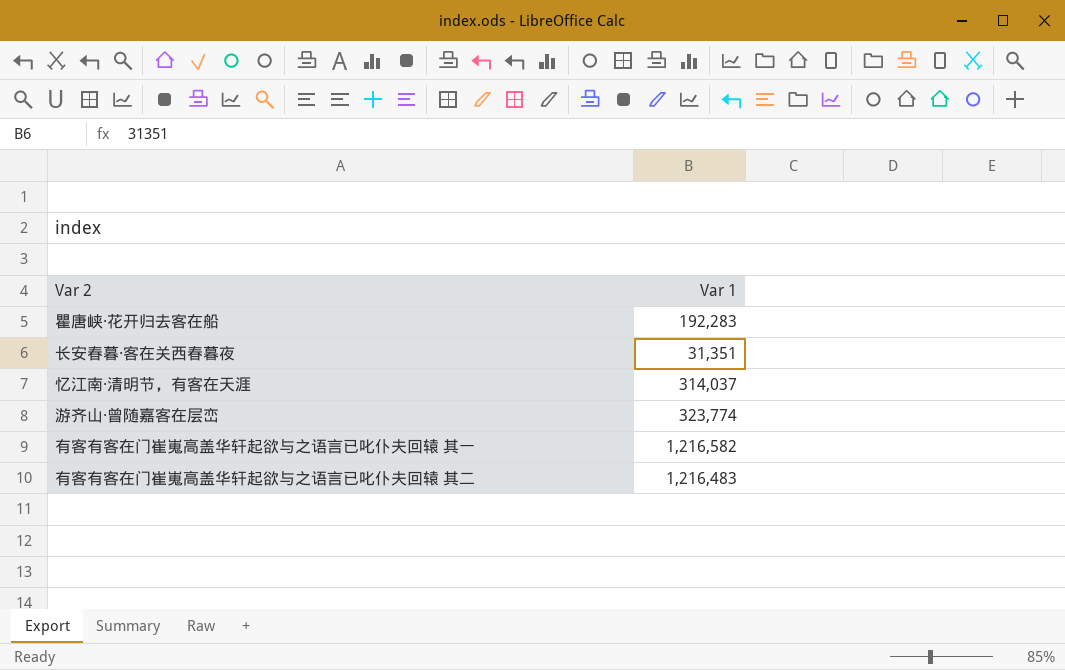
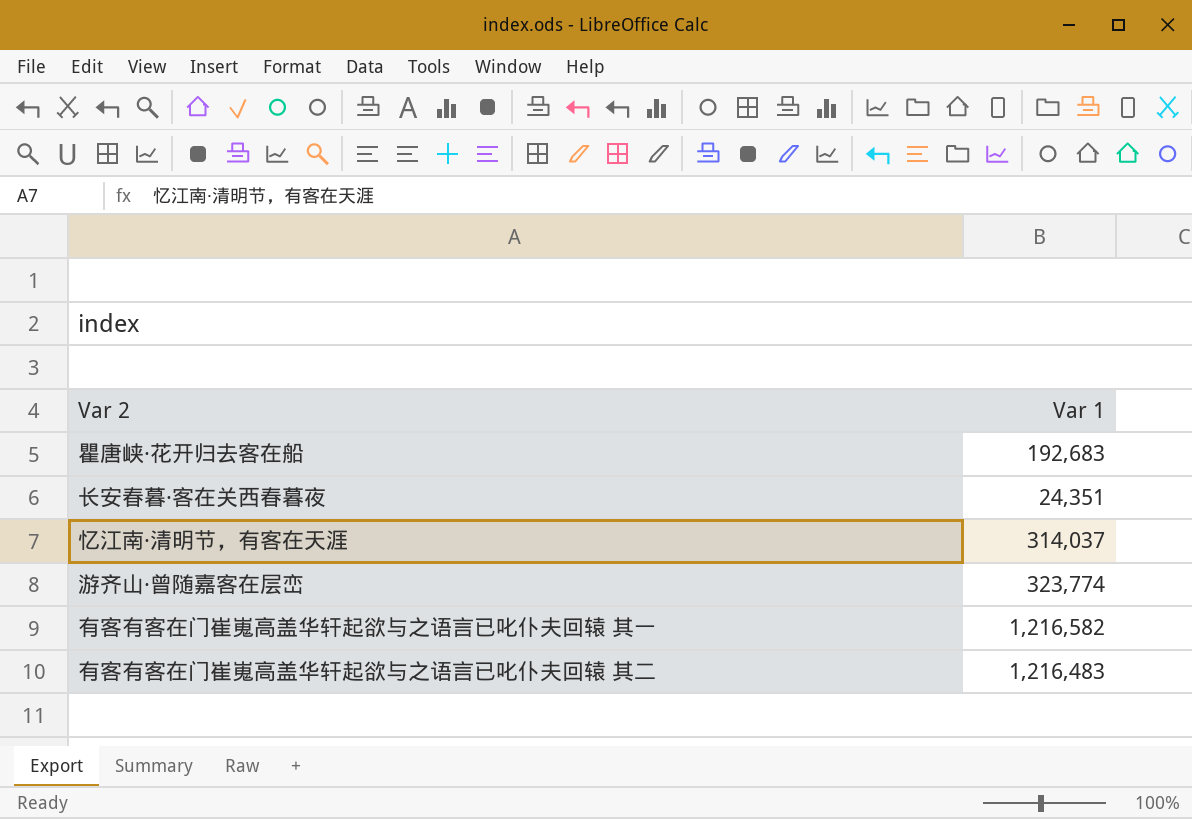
瞿唐峡·花开归去客在船 | Var 1: 192,283 -> 192,683
长安春暮·客在关西春暮夜 | Var 1: 31,351 -> 24,351

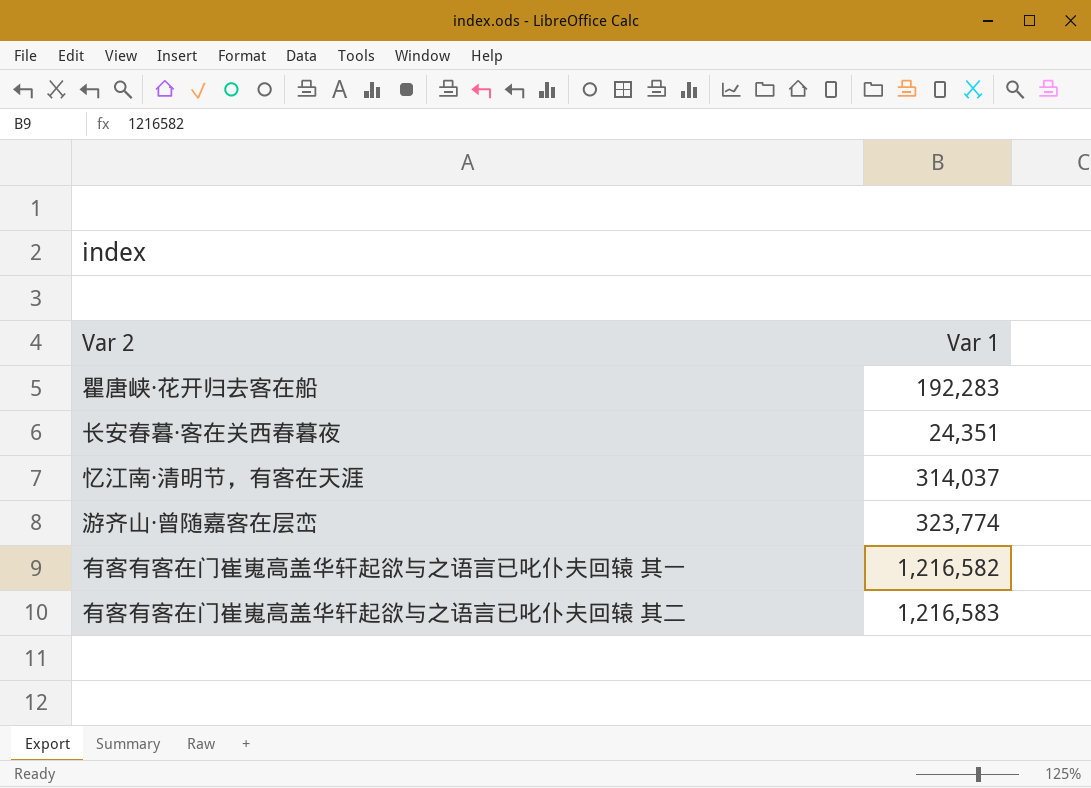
瞿唐峡·花开归去客在船 | Var 1: 192,683 -> 192,283
有客有客在门崔嵬高盖华轩起欲与之语言已叱仆夫回辕 其二 | Var 1: 1,216,483 -> 1,216,583

